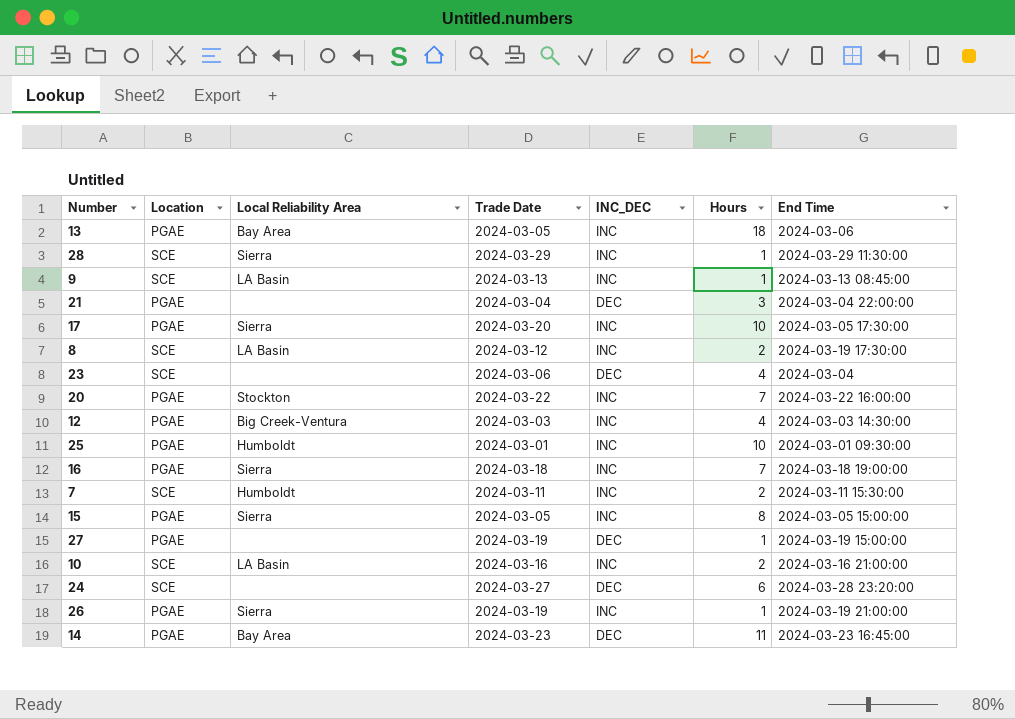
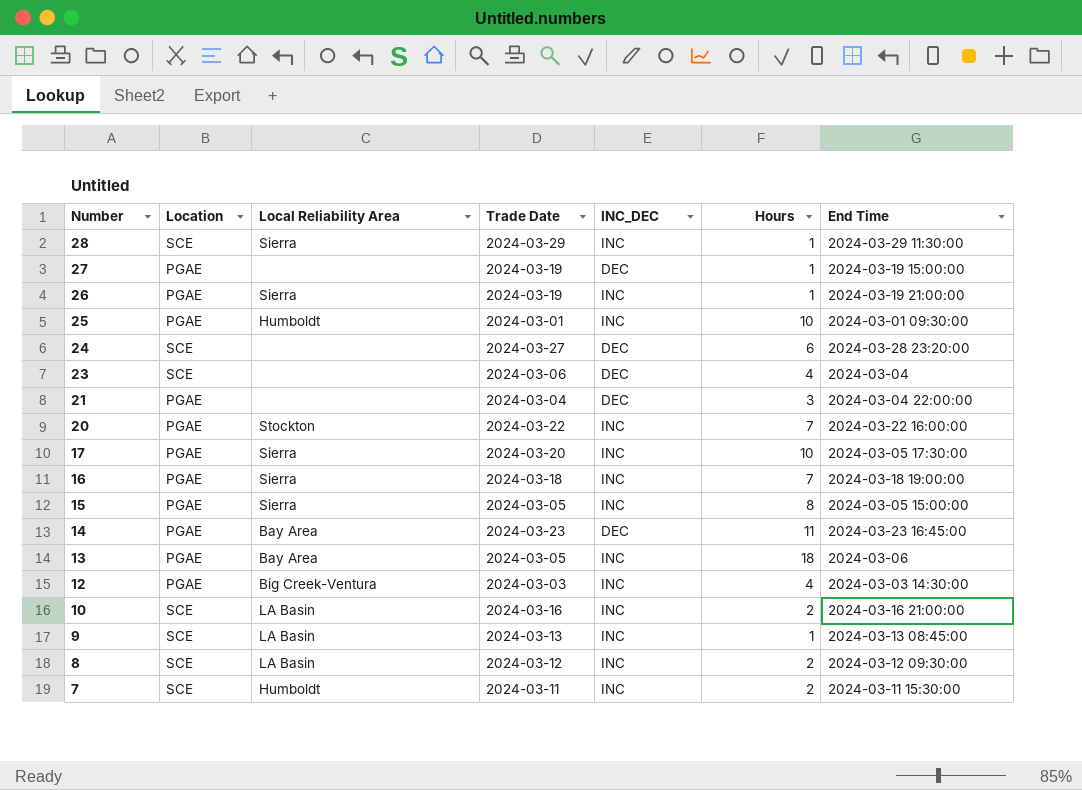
row order: none -> Number descending
8 | End Time: 2024-03-19 17:30:00 -> 2024-03-12 09:30:00

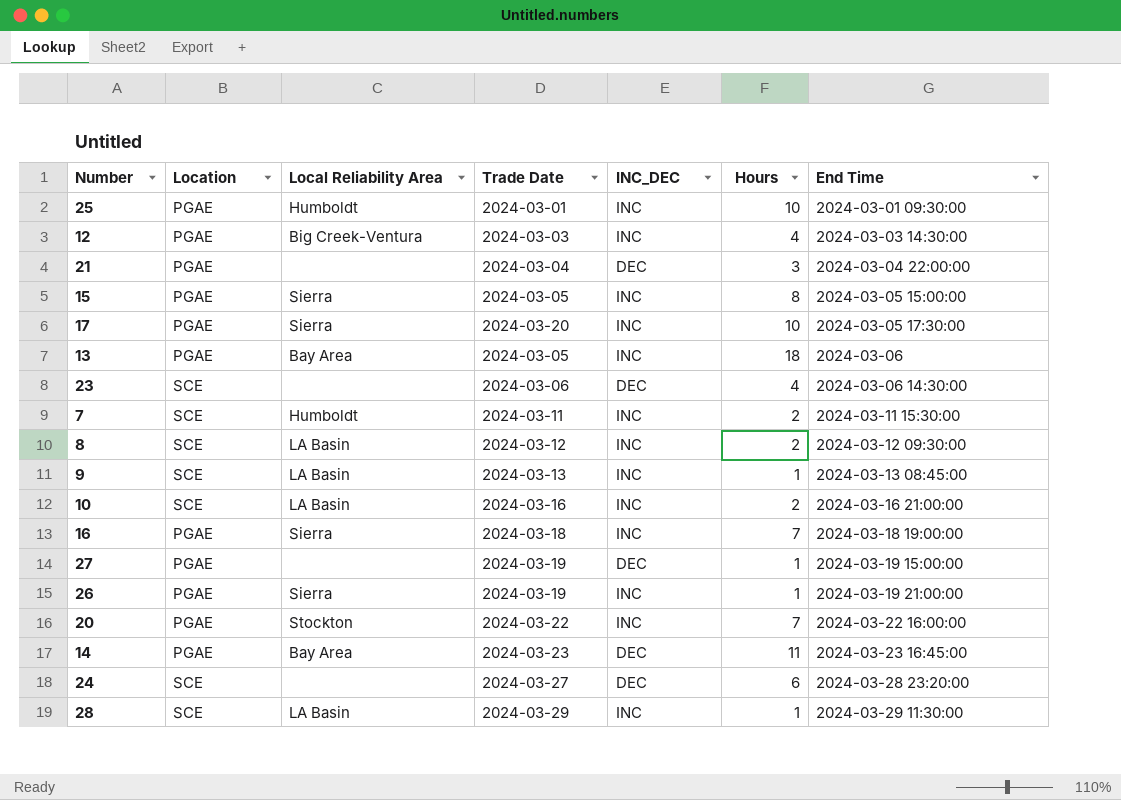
row order: Number descending -> End Time ascending
23 | End Time: 2024-03-04 -> 2024-03-06 14:30:00
28 | Local Reliability Area: Sierra -> LA Basin

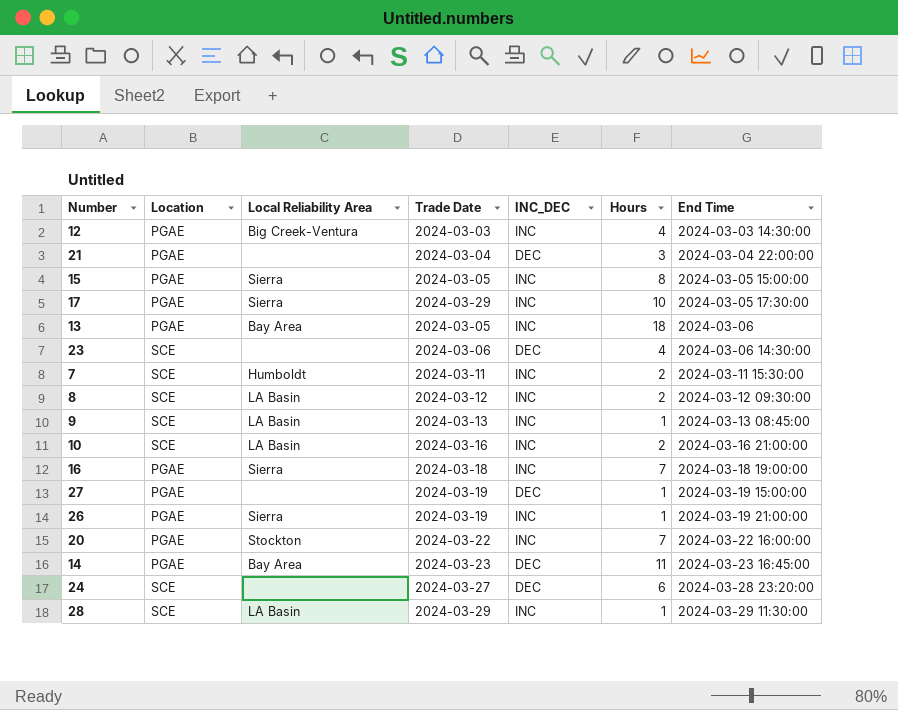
row 25: PGAE | Humboldt | 2024-03-01 | INC | 10 | 2024-03-01 09:30:00 -> none
17 | Trade Date: 2024-03-20 -> 2024-03-29

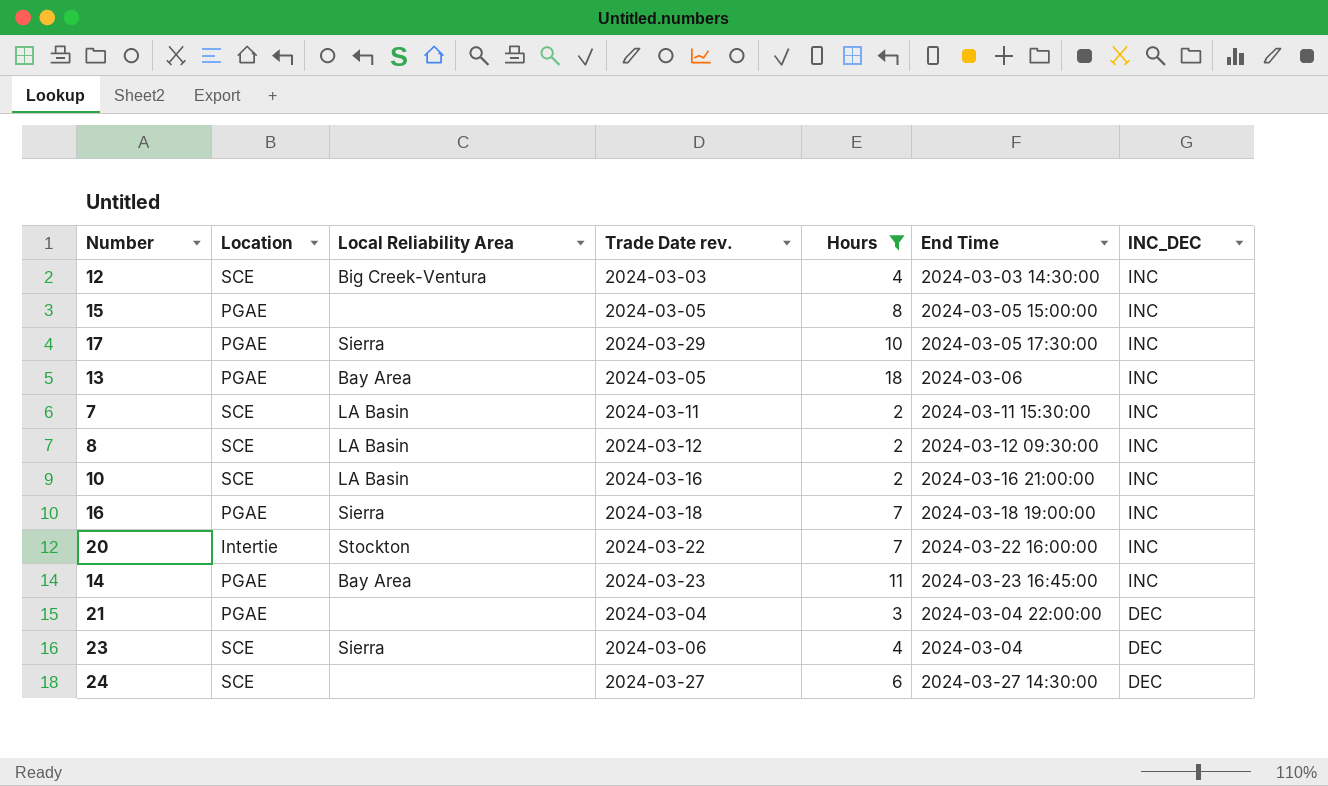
filter: none -> Hours != 1
row order: End Time ascending -> INC_DEC descending
column name: Trade Date -> Trade Date rev.
column INC_DEC | position: 5 -> 7
12 | Location: PGAE -> SCE
15 | Local Reliability Area: Sierra -> none
7 | Local Reliability Area: Humboldt -> LA Basin
20 | Location: PGAE -> Intertie
14 | INC_DEC: DEC -> INC
23 | Local Reliability Area: none -> Sierra
23 | End Time: 2024-03-06 14:30:00 -> 2024-03-04
24 | End Time: 2024-03-28 23:20:00 -> 2024-03-27 14:30:00

